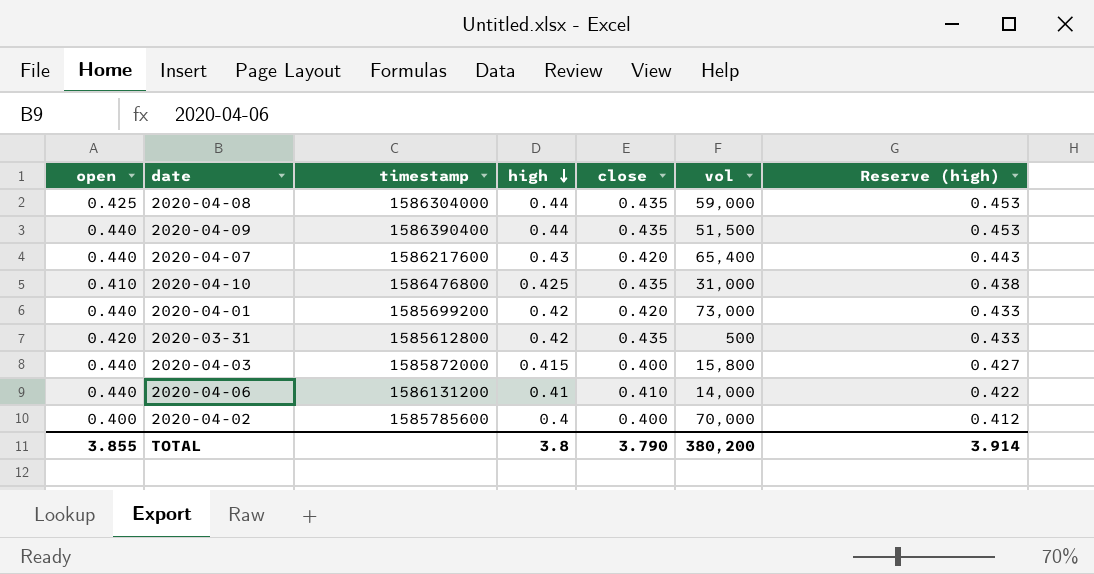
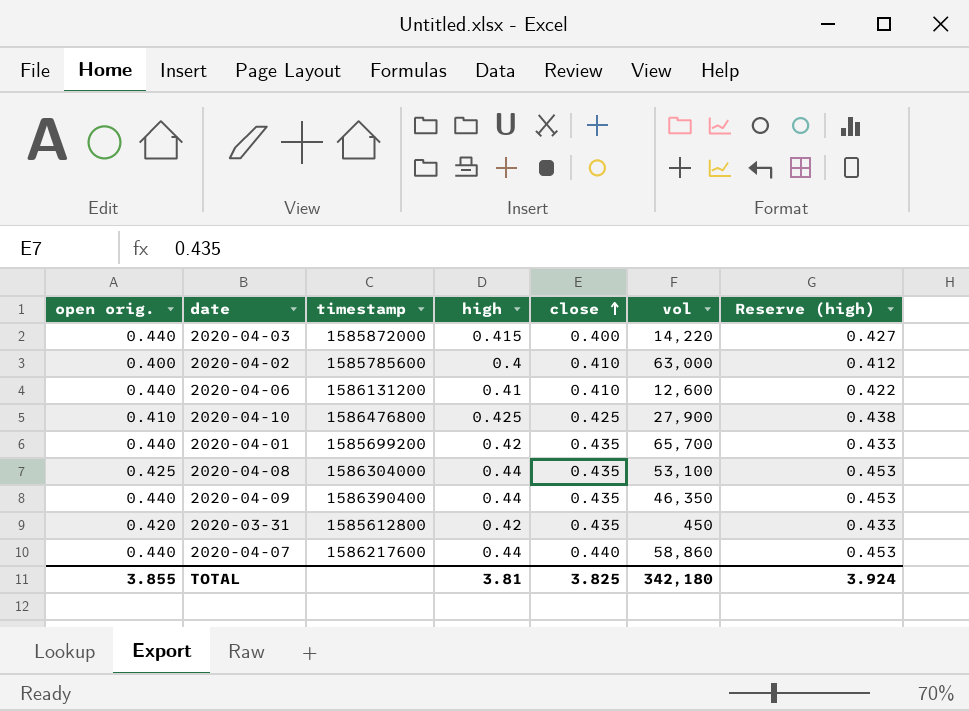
row order: high descending -> close ascending
column name: open -> open orig.
2020-04-03 | vol: 15,800 -> 14,220
2020-04-02 | close: 0.400 -> 0.410
2020-04-02 | vol: 70,000 -> 63,000
2020-04-06 | vol: 14,000 -> 12,600
2020-04-10 | close: 0.435 -> 0.425
2020-04-10 | vol: 31,000 -> 27,900
2020-04-01 | close: 0.420 -> 0.435
2020-04-01 | vol: 73,000 -> 65,700
2020-04-08 | vol: 59,000 -> 53,100
2020-04-09 | vol: 51,500 -> 46,350
2020-03-31 | vol: 500 -> 450
2020-04-07 | high: 0.43 -> 0.44
2020-04-07 | close: 0.420 -> 0.440
2020-04-07 | vol: 65,400 -> 58,860
2020-04-07 | Reserve (high): 0.443 -> 0.453
TOTAL | high: 3.8 -> 3.81
TOTAL | close: 3.790 -> 3.825
TOTAL | vol: 380,200 -> 342,180
TOTAL | Reserve (high): 3.914 -> 3.924

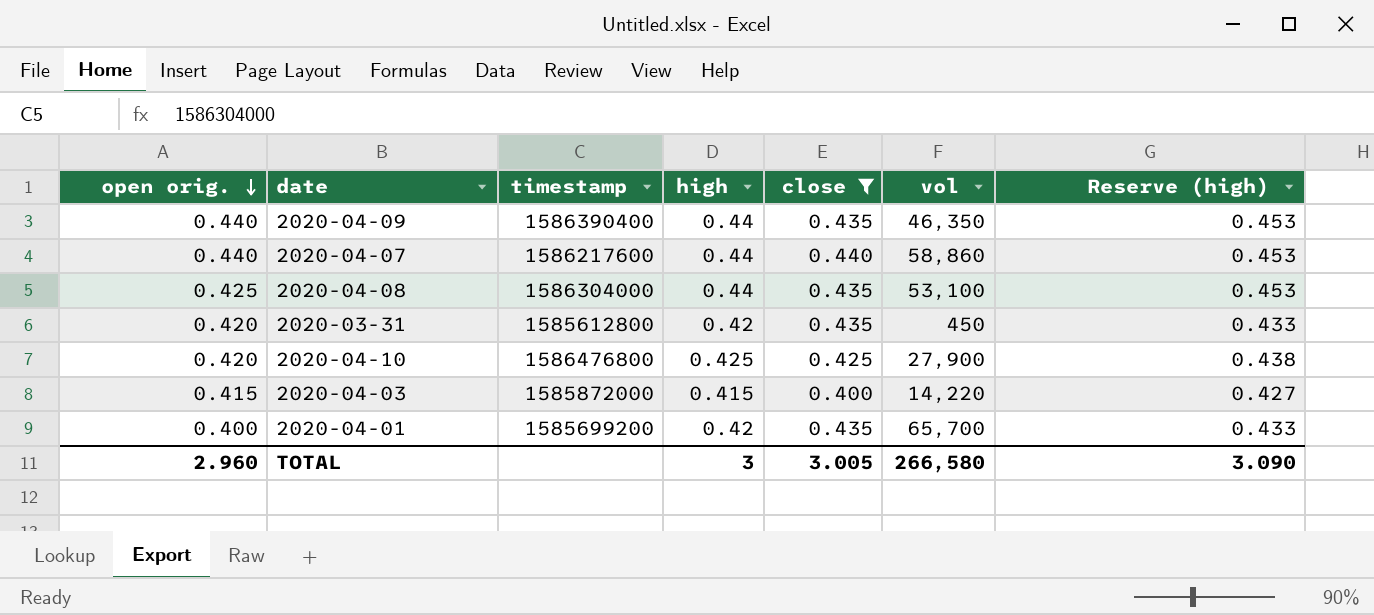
filter: none -> close != 0.410
row order: close ascending -> open orig. descending
2020-04-10 | open orig.: 0.410 -> 0.420
2020-04-03 | open orig.: 0.440 -> 0.415
2020-04-01 | open orig.: 0.440 -> 0.400
TOTAL | open orig.: 3.855 -> 2.960
TOTAL | high: 3.81 -> 3
TOTAL | close: 3.825 -> 3.005
TOTAL | vol: 342,180 -> 266,580
TOTAL | Reserve (high): 3.924 -> 3.090

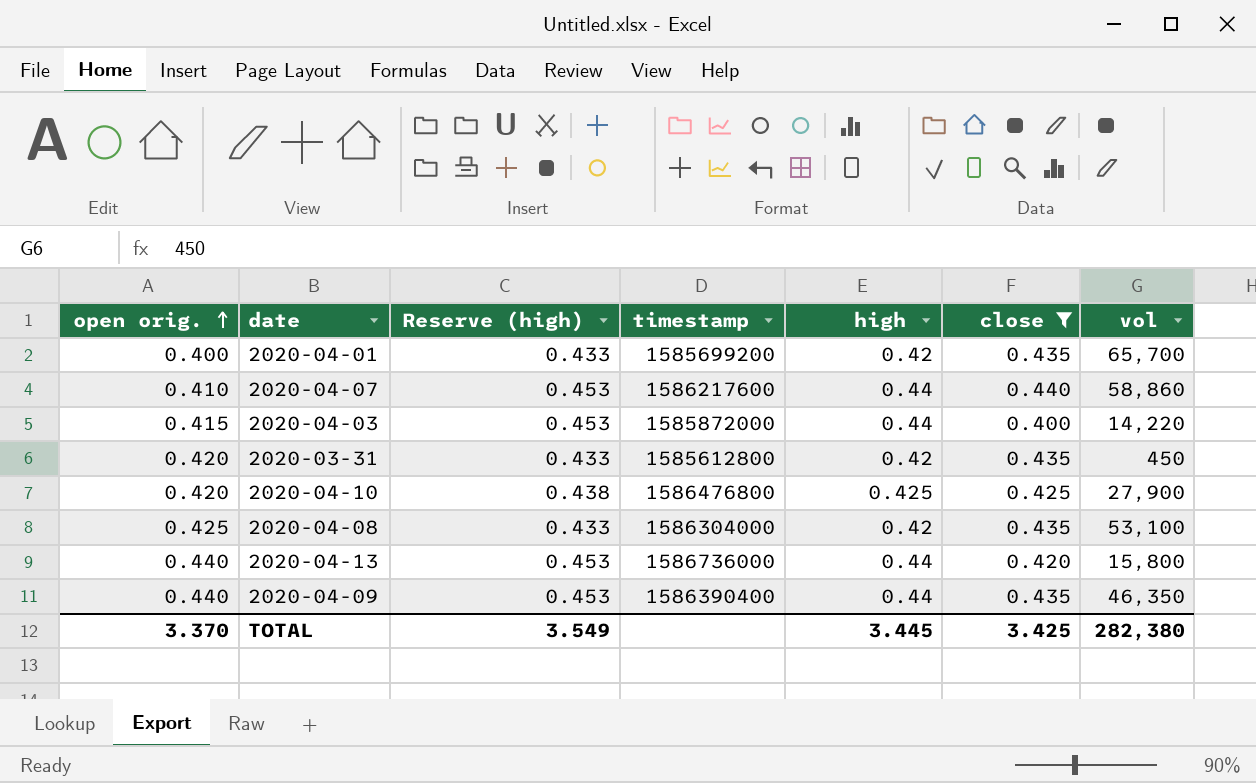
row order: open orig. descending -> open orig. ascending
column Reserve (high) | position: 7 -> 3
2020-04-07 | open orig.: 0.440 -> 0.410
2020-04-03 | Reserve (high): 0.427 -> 0.453
2020-04-03 | high: 0.415 -> 0.44
2020-04-08 | Reserve (high): 0.453 -> 0.433
2020-04-08 | high: 0.44 -> 0.42
row 2020-04-13: none -> 0.440 | 0.453 | 1586736000 | 0.44 | 0.420 | 15,800
TOTAL | open orig.: 2.960 -> 3.370
TOTAL | Reserve (high): 3.090 -> 3.549
TOTAL | high: 3 -> 3.445
TOTAL | close: 3.005 -> 3.425
TOTAL | vol: 266,580 -> 282,380

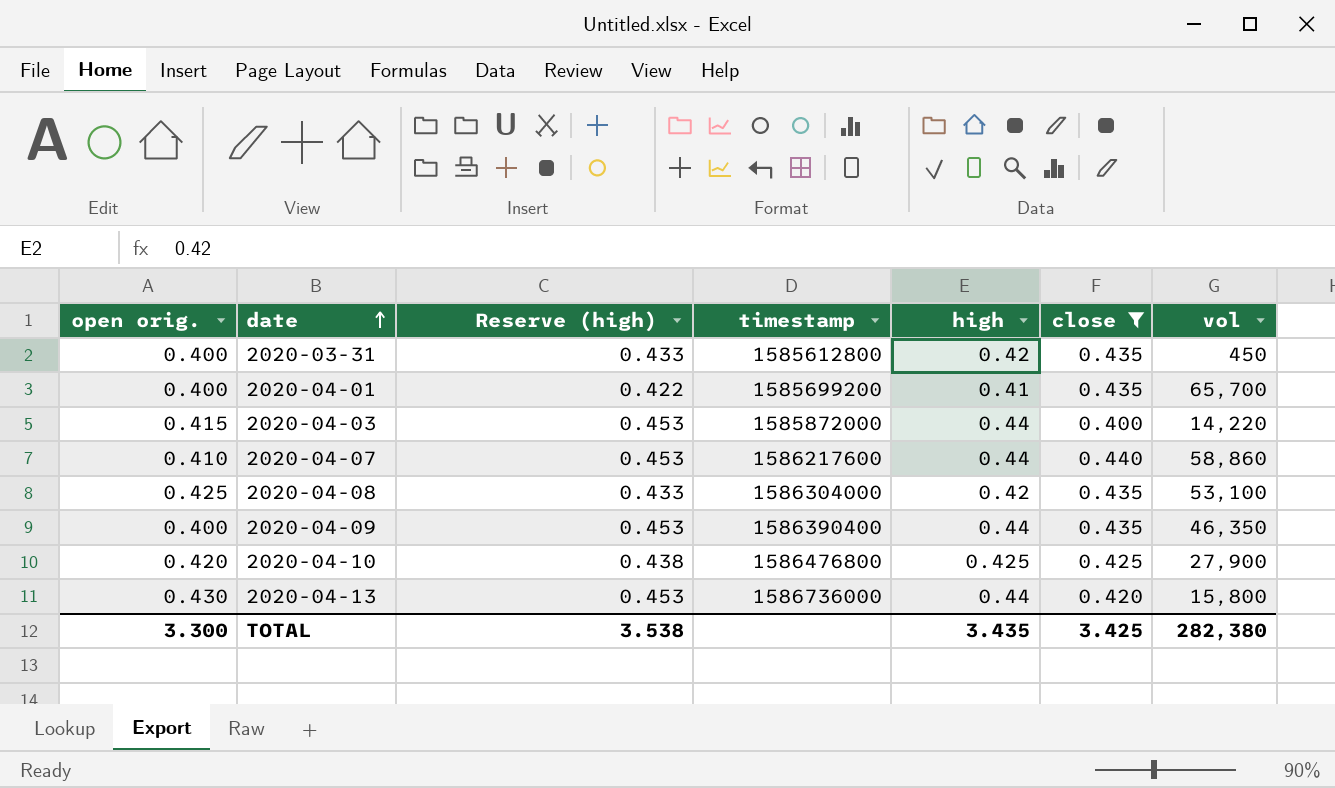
row order: open orig. ascending -> date ascending
2020-03-31 | open orig.: 0.420 -> 0.400
2020-04-01 | Reserve (high): 0.433 -> 0.422
2020-04-01 | high: 0.42 -> 0.41
2020-04-09 | open orig.: 0.440 -> 0.400
2020-04-13 | open orig.: 0.440 -> 0.430
TOTAL | open orig.: 3.370 -> 3.300
TOTAL | Reserve (high): 3.549 -> 3.538
TOTAL | high: 3.445 -> 3.435

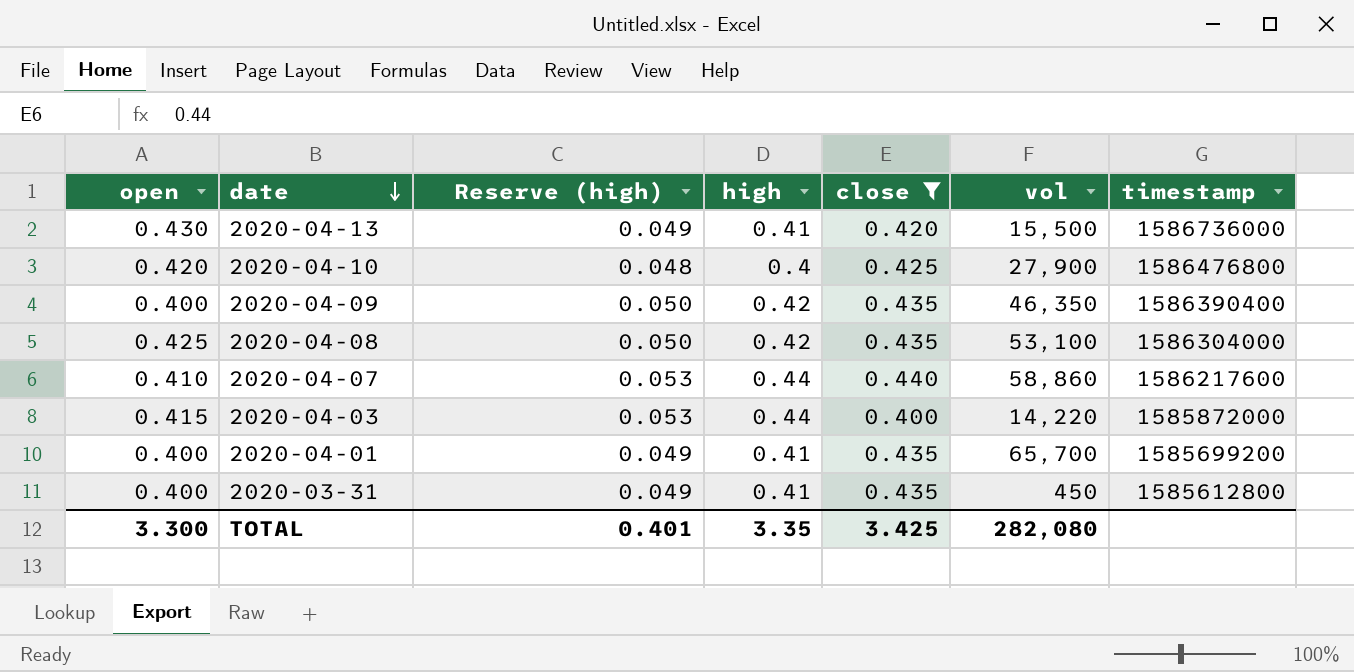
row order: date ascending -> date descending
column name: open orig. -> open
column Reserve (high) | formula: [high] * 1.03 -> [high] * 0.12
column timestamp | position: 4 -> 7
2020-04-13 | high: 0.44 -> 0.41
2020-04-13 | vol: 15,800 -> 15,500
2020-04-10 | high: 0.425 -> 0.4
2020-04-09 | high: 0.44 -> 0.42
2020-03-31 | high: 0.42 -> 0.41
TOTAL | Reserve (high): 3.538 -> 0.401
TOTAL | high: 3.435 -> 3.35
TOTAL | vol: 282,380 -> 282,080

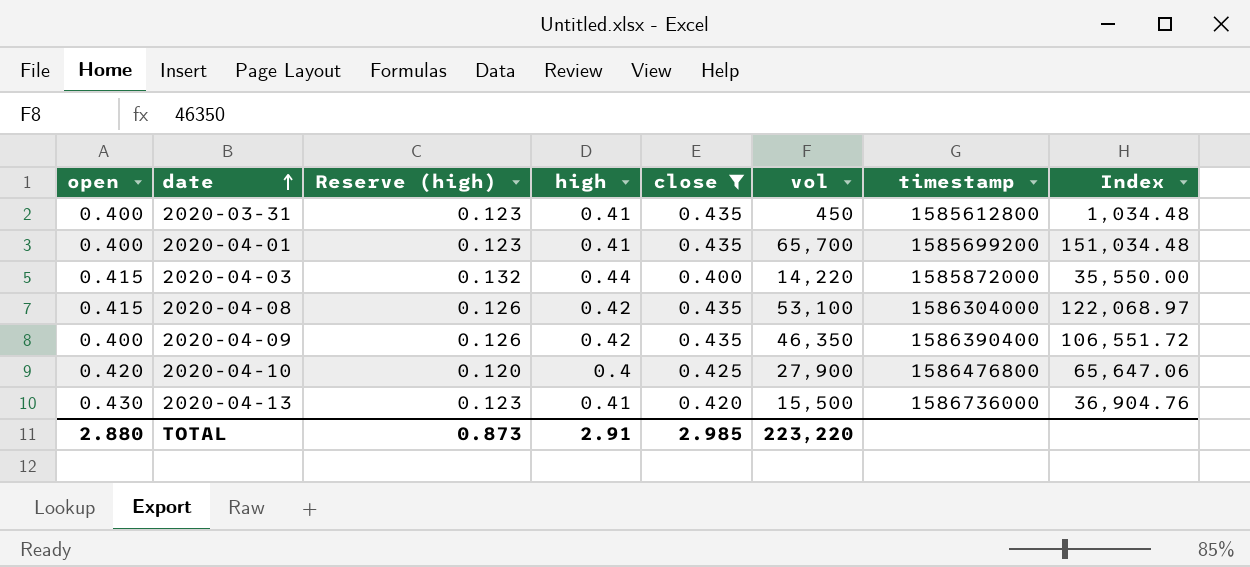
row order: date descending -> date ascending
column Reserve (high) | formula: [high] * 0.12 -> [high] * 0.3
column Index | formula: none -> [vol] / [close]
row 2020-04-07: 0.410 | 0.053 | 0.44 | 0.440 | 58,860 | 1586217600 -> none
2020-04-08 | open: 0.425 -> 0.415
TOTAL | open: 3.300 -> 2.880
TOTAL | Reserve (high): 0.401 -> 0.873
TOTAL | high: 3.35 -> 2.91
TOTAL | close: 3.425 -> 2.985
TOTAL | vol: 282,080 -> 223,220

